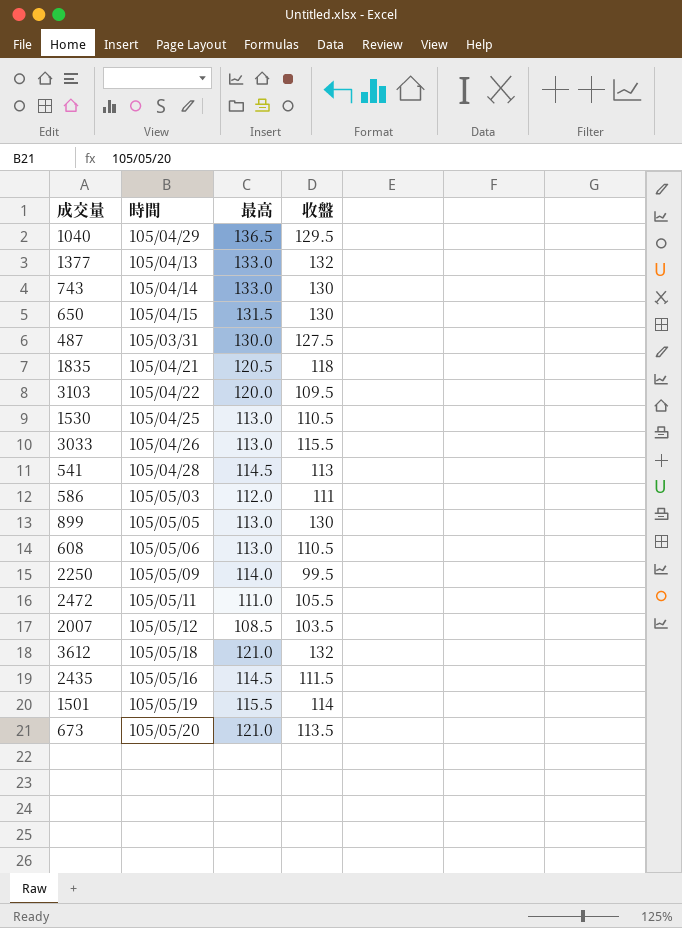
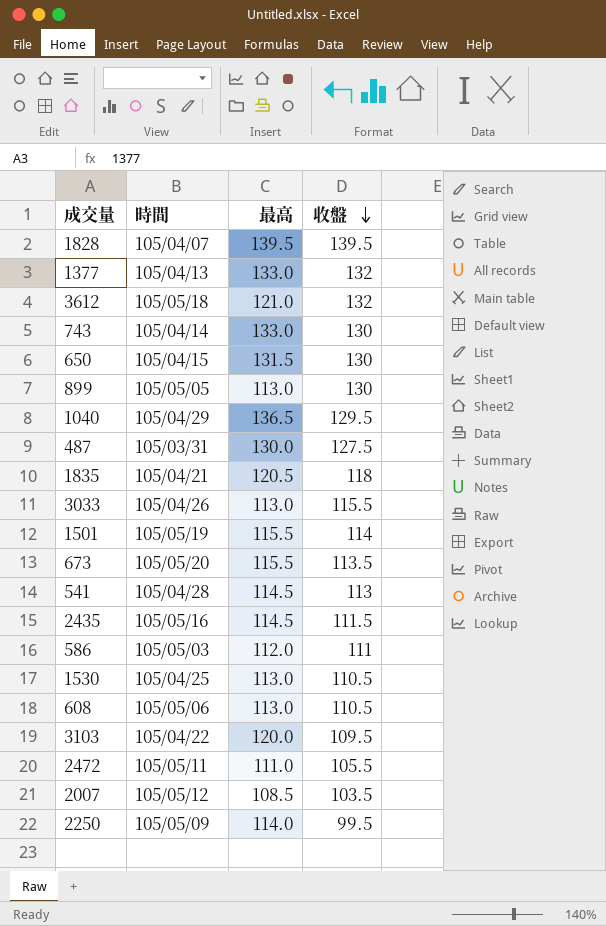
row order: none -> 收盤 descending
row 1828: none -> 105/04/07 | 139.5 | 139.5
673 | 最高: 121.0 -> 115.5

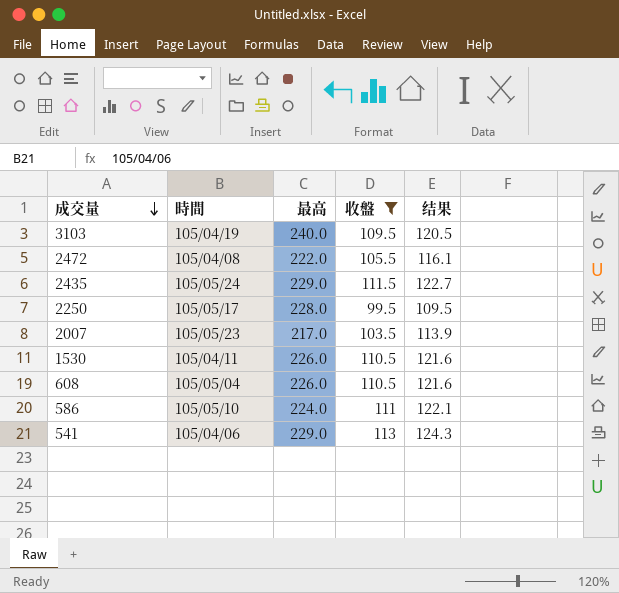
filter: none -> 收盤 <= 113
row order: 收盤 descending -> 成交量 descending
column 结果 | formula: none -> [收盤] * 1.1
3103 | 時間: 105/04/22 -> 105/04/19
3103 | 最高: 120.0 -> 240.0
2472 | 時間: 105/05/11 -> 105/04/08
2472 | 最高: 111.0 -> 222.0
2435 | 時間: 105/05/16 -> 105/05/24
2435 | 最高: 114.5 -> 229.0
2250 | 時間: 105/05/09 -> 105/05/17
2250 | 最高: 114.0 -> 228.0
2007 | 時間: 105/05/12 -> 105/05/23
2007 | 最高: 108.5 -> 217.0
1530 | 時間: 105/04/25 -> 105/04/11
1530 | 最高: 113.0 -> 226.0
608 | 時間: 105/05/06 -> 105/05/04
608 | 最高: 113.0 -> 226.0
586 | 時間: 105/05/03 -> 105/05/10
586 | 最高: 112.0 -> 224.0
541 | 時間: 105/04/28 -> 105/04/06
541 | 最高: 114.5 -> 229.0

